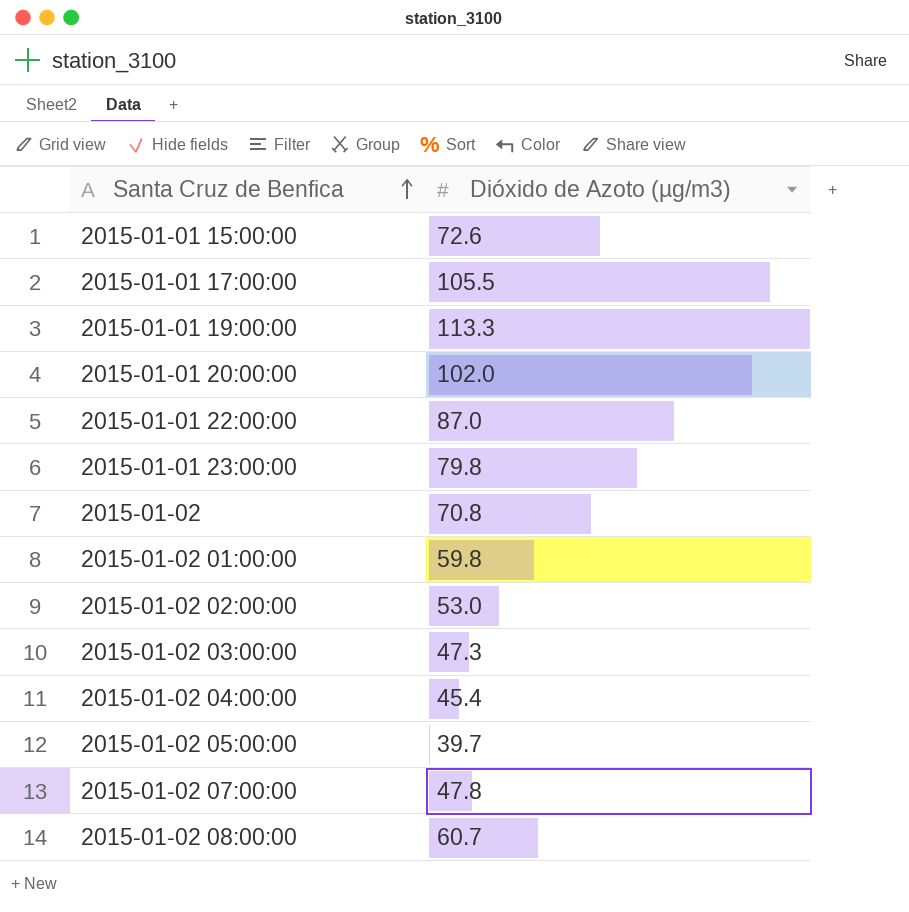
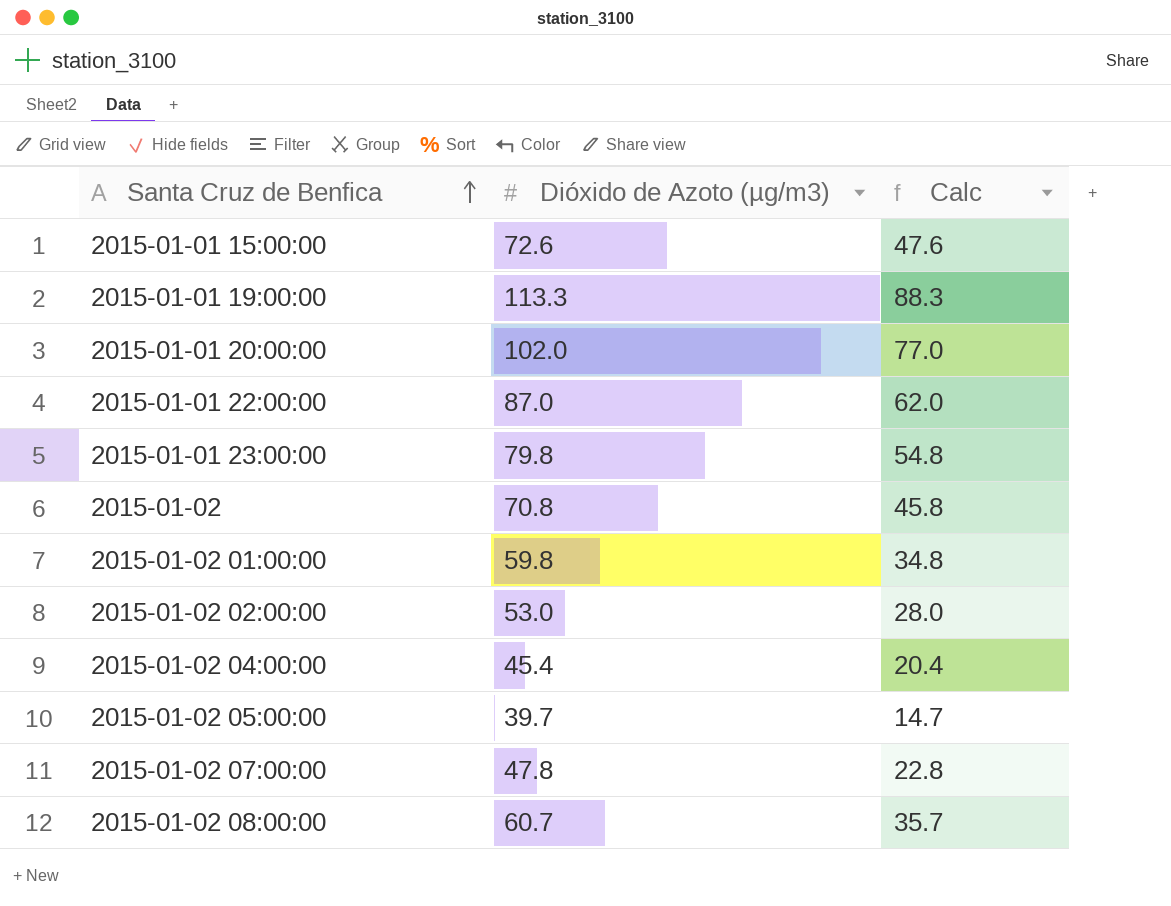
column Calc | formula: none -> [Dióxido de Azoto (µg/m3)] - 25
row 2015-01-01 17:00:00: 105.5 -> none
row 2015-01-02 03:00:00: 47.3 -> none

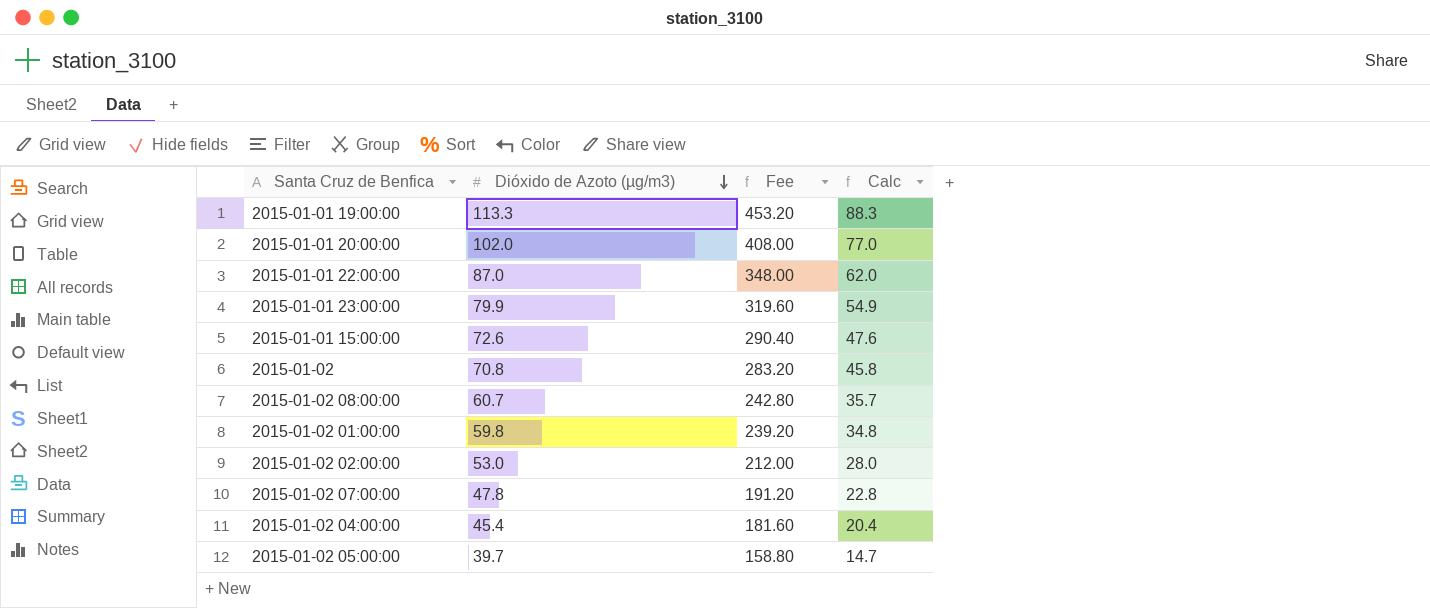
row order: Santa Cruz de Benfica ascending -> Dióxido de Azoto (µg/m3) descending
column Fee | formula: none -> [Dióxido de Azoto (µg/m3)] * 4
2015-01-01 23:00:00 | Dióxido de Azoto (µg/m3): 79.8 -> 79.9
2015-01-01 23:00:00 | Calc: 54.8 -> 54.9

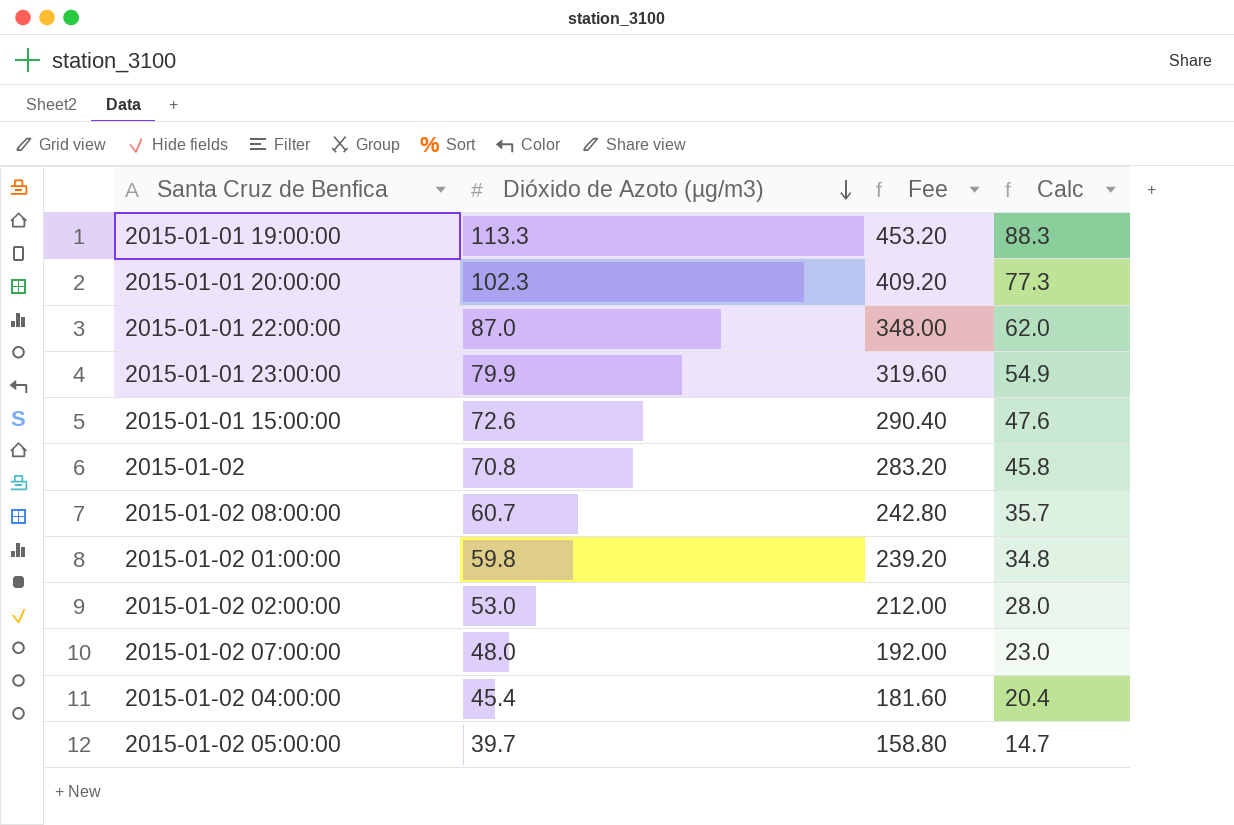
2015-01-01 20:00:00 | Dióxido de Azoto (µg/m3): 102.0 -> 102.3
2015-01-01 20:00:00 | Fee: 408.00 -> 409.20
2015-01-01 20:00:00 | Calc: 77.0 -> 77.3
2015-01-02 07:00:00 | Dióxido de Azoto (µg/m3): 47.8 -> 48.0
2015-01-02 07:00:00 | Fee: 191.20 -> 192.00
2015-01-02 07:00:00 | Calc: 22.8 -> 23.0

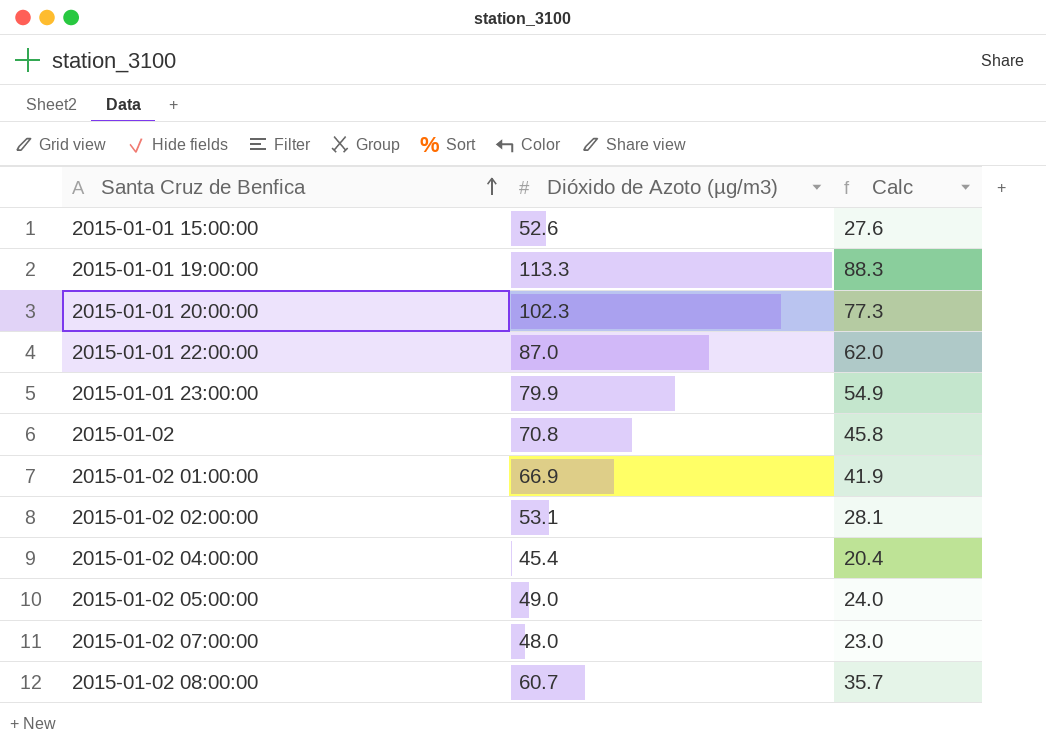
row order: Dióxido de Azoto (µg/m3) descending -> Santa Cruz de Benfica ascending
column Fee | formula: [Dióxido de Azoto (µg/m3)] * 4 -> none
2015-01-01 15:00:00 | Dióxido de Azoto (µg/m3): 72.6 -> 52.6
2015-01-01 15:00:00 | Calc: 47.6 -> 27.6
2015-01-02 01:00:00 | Dióxido de Azoto (µg/m3): 59.8 -> 66.9
2015-01-02 01:00:00 | Calc: 34.8 -> 41.9
2015-01-02 02:00:00 | Dióxido de Azoto (µg/m3): 53.0 -> 53.1
2015-01-02 02:00:00 | Calc: 28.0 -> 28.1
2015-01-02 05:00:00 | Dióxido de Azoto (µg/m3): 39.7 -> 49.0
2015-01-02 05:00:00 | Calc: 14.7 -> 24.0

